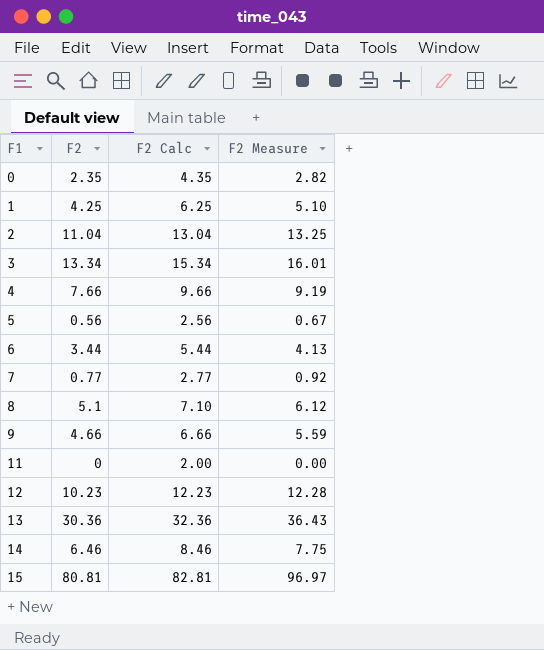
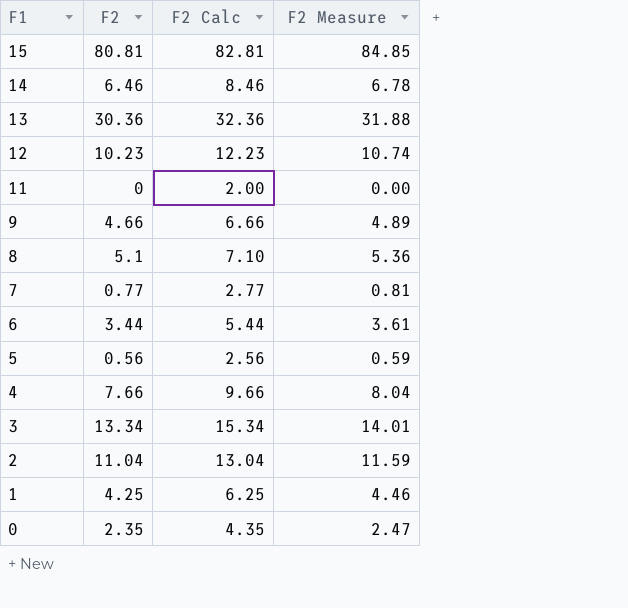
row order: F1 ascending -> F1 descending
column F2 Measure | formula: [F2] * 1.2 -> [F2] * 1.05

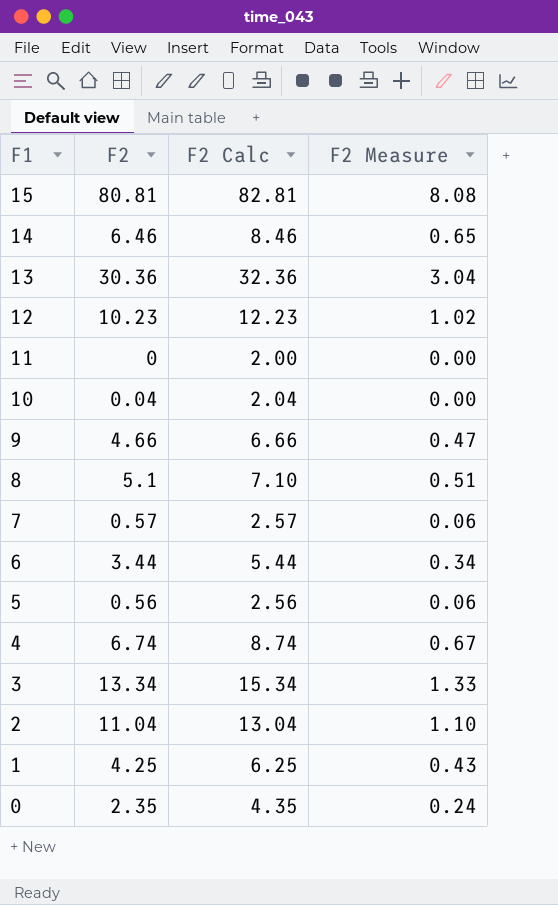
column F2 Measure | formula: [F2] * 1.05 -> [F2] * 0.1
row 10: none -> 0.04 | 2.04 | 0.00
7 | F2: 0.77 -> 0.57
7 | F2 Calc: 2.77 -> 2.57
4 | F2: 7.66 -> 6.74
4 | F2 Calc: 9.66 -> 8.74

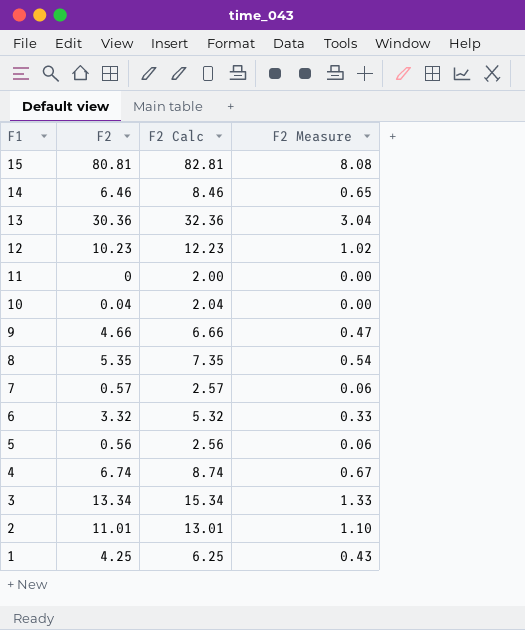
row 0: 2.35 | 4.35 | 0.24 -> none
8 | F2: 5.1 -> 5.35
8 | F2 Calc: 7.10 -> 7.35
8 | F2 Measure: 0.51 -> 0.54
6 | F2: 3.44 -> 3.32
6 | F2 Calc: 5.44 -> 5.32
6 | F2 Measure: 0.34 -> 0.33
2 | F2: 11.04 -> 11.01
2 | F2 Calc: 13.04 -> 13.01

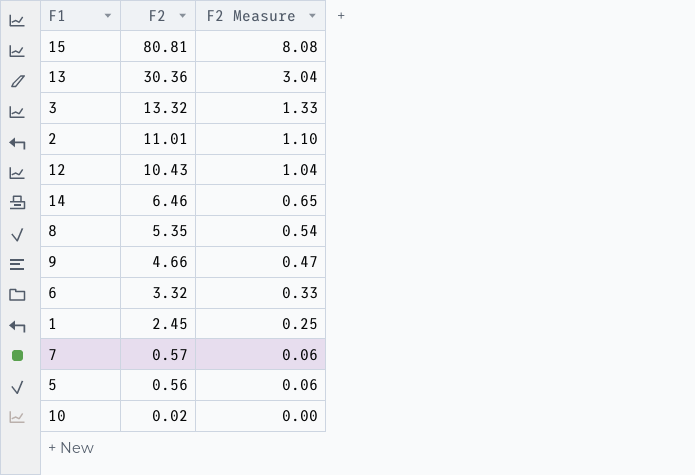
row order: F1 descending -> F2 descending
column F2 Calc | formula: [F2] + 2 -> none
row 11: 0 | 2.00 | 0.00 -> none
row 4: 6.74 | 8.74 | 0.67 -> none
3 | F2: 13.34 -> 13.32
12 | F2: 10.23 -> 10.43
12 | F2 Measure: 1.02 -> 1.04
1 | F2: 4.25 -> 2.45
1 | F2 Measure: 0.43 -> 0.25
10 | F2: 0.04 -> 0.02

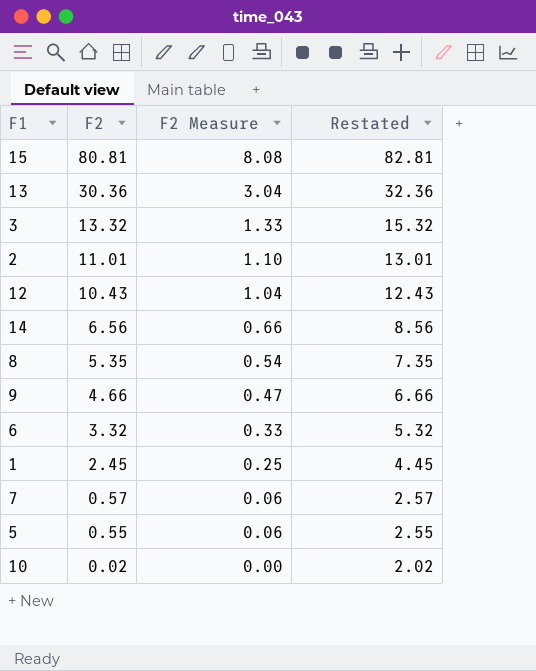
column Restated | formula: none -> [F2] + 2
14 | F2: 6.46 -> 6.56
14 | F2 Measure: 0.65 -> 0.66
5 | F2: 0.56 -> 0.55

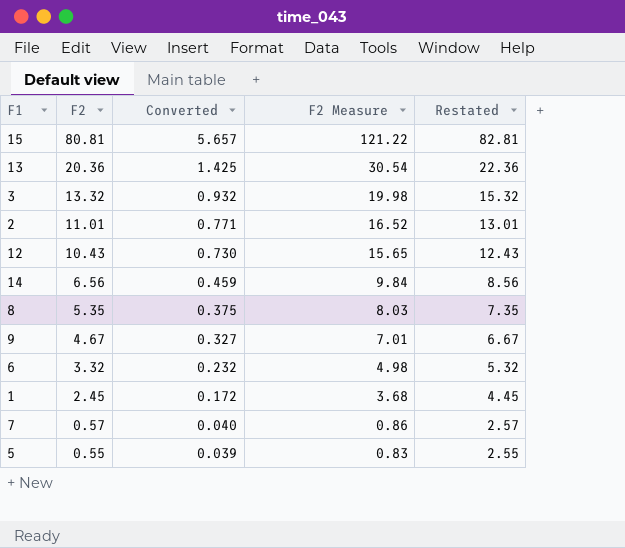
column Converted | formula: none -> [F2] * 0.07
column F2 Measure | formula: [F2] * 0.1 -> [F2] * 1.5
row 10: 0.02 | 0.00 | 2.02 -> none
13 | F2: 30.36 -> 20.36
13 | Restated: 32.36 -> 22.36
9 | F2: 4.66 -> 4.67
9 | Restated: 6.66 -> 6.67

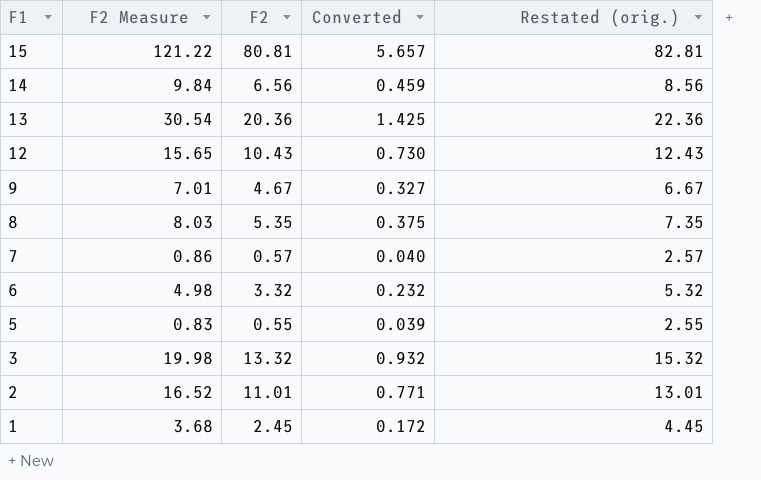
row order: F2 descending -> F1 descending
column F2 Measure | position: 4 -> 2
column name: Restated -> Restated (orig.)

